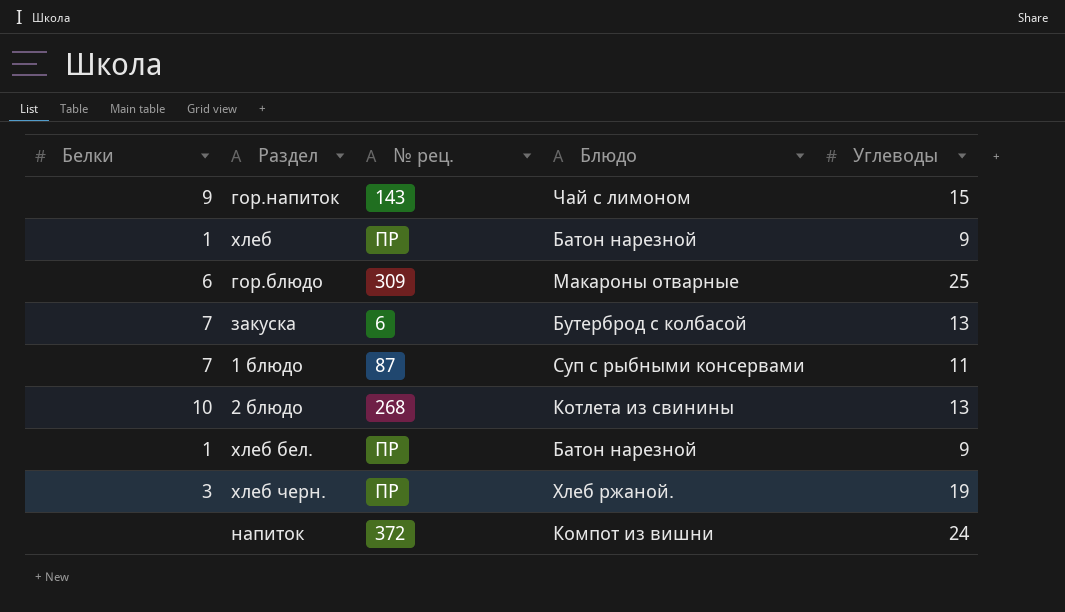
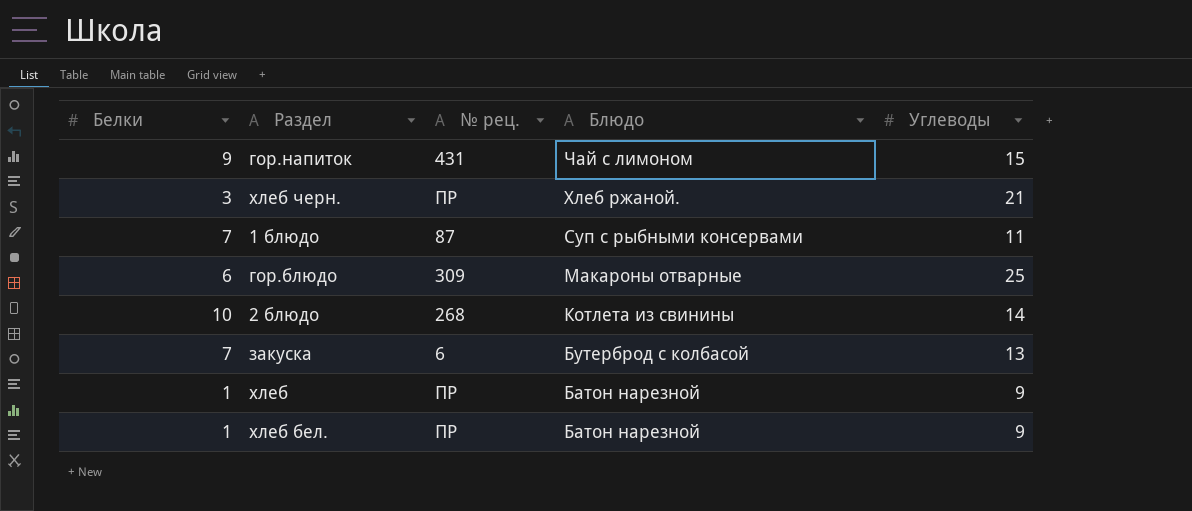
row order: none -> Блюдо descending
row напиток: none | 372 | Компот из вишни | 24 -> none
гор.напиток | № рец.: 143 -> 431
хлеб черн. | Углеводы: 19 -> 21
2 блюдо | Углеводы: 13 -> 14

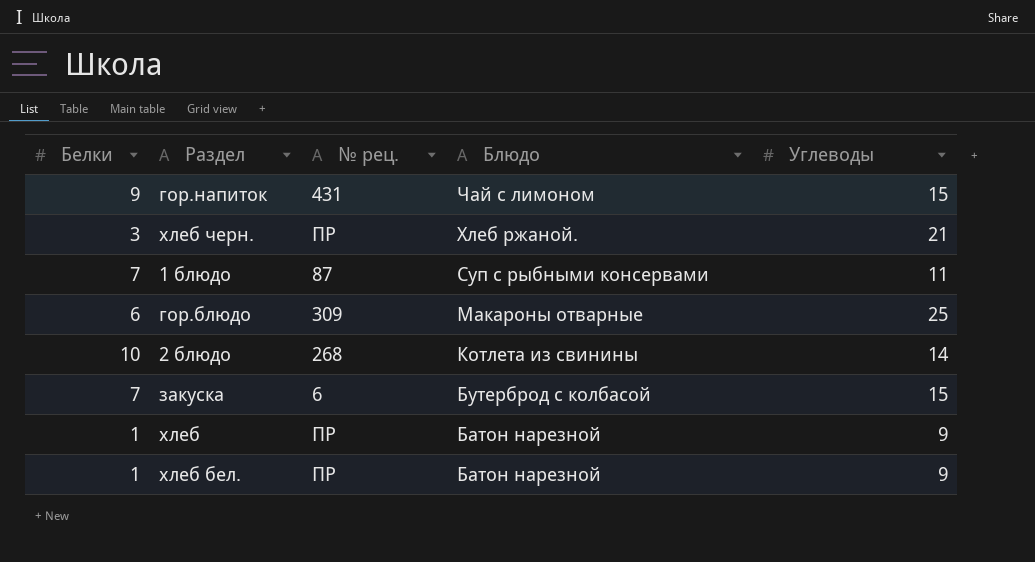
закуска | Углеводы: 13 -> 15

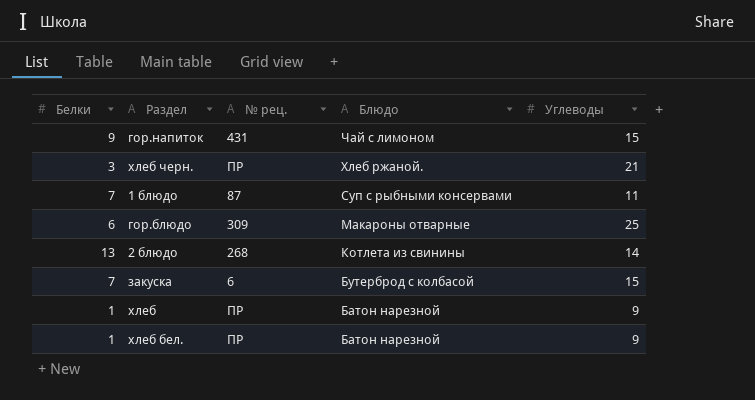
2 блюдо | Белки: 10 -> 13

